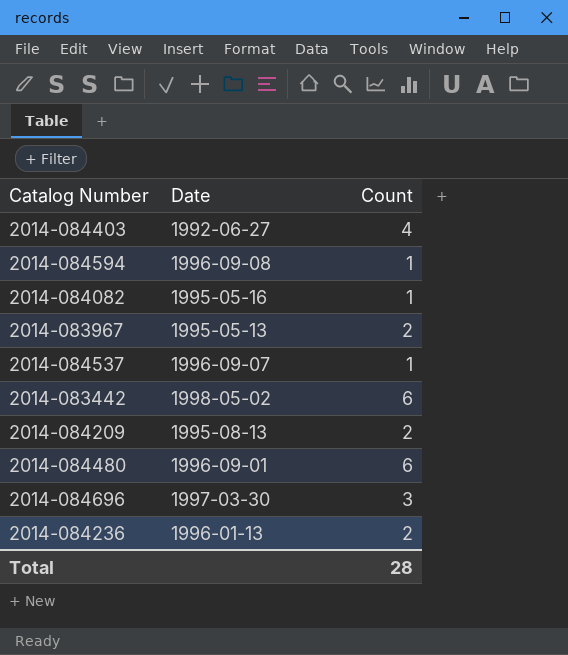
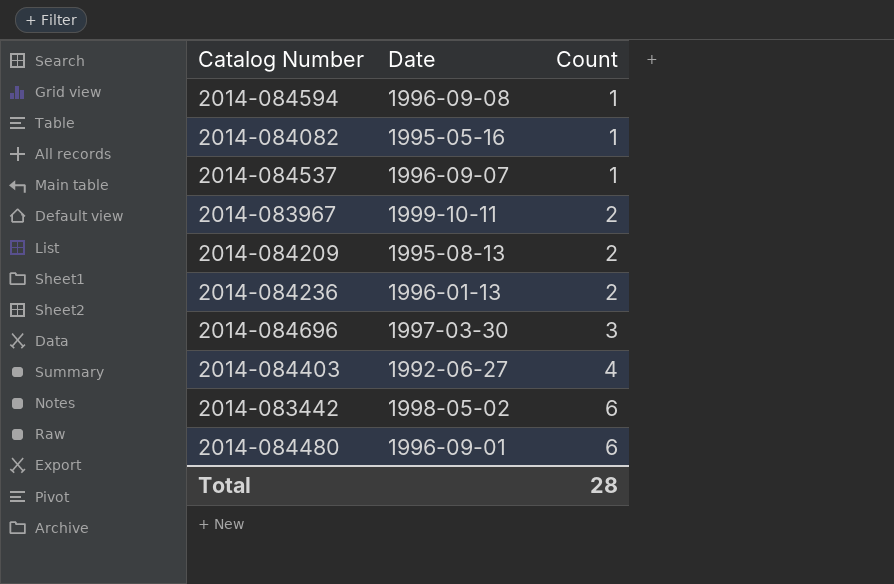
row order: none -> Count ascending
2014-083967 | Date: 1995-05-13 -> 1999-10-11

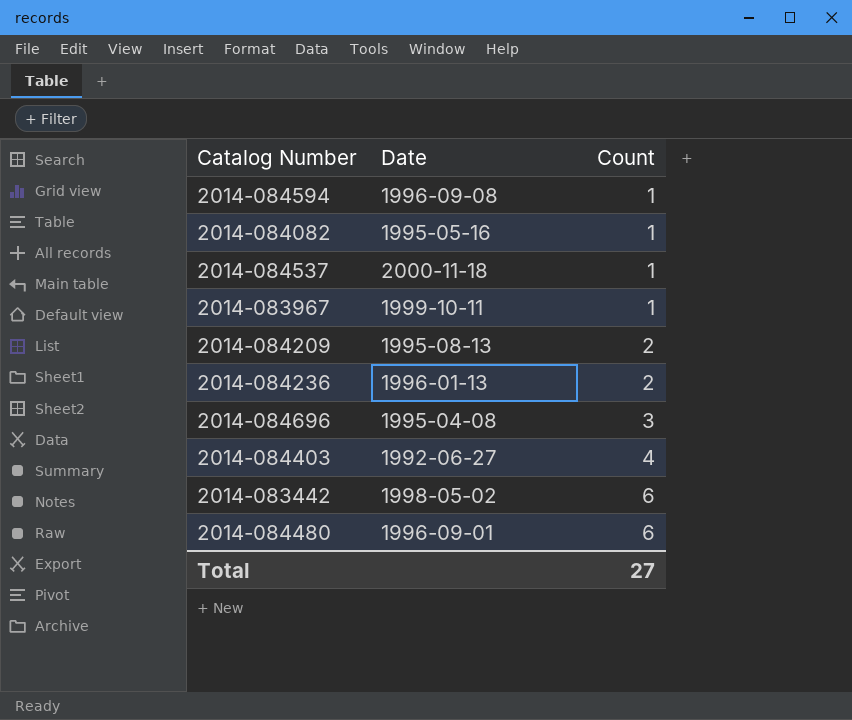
2014-084537 | Date: 1996-09-07 -> 2000-11-18
2014-083967 | Count: 2 -> 1
2014-084696 | Date: 1997-03-30 -> 1995-04-08
Total | Count: 28 -> 27

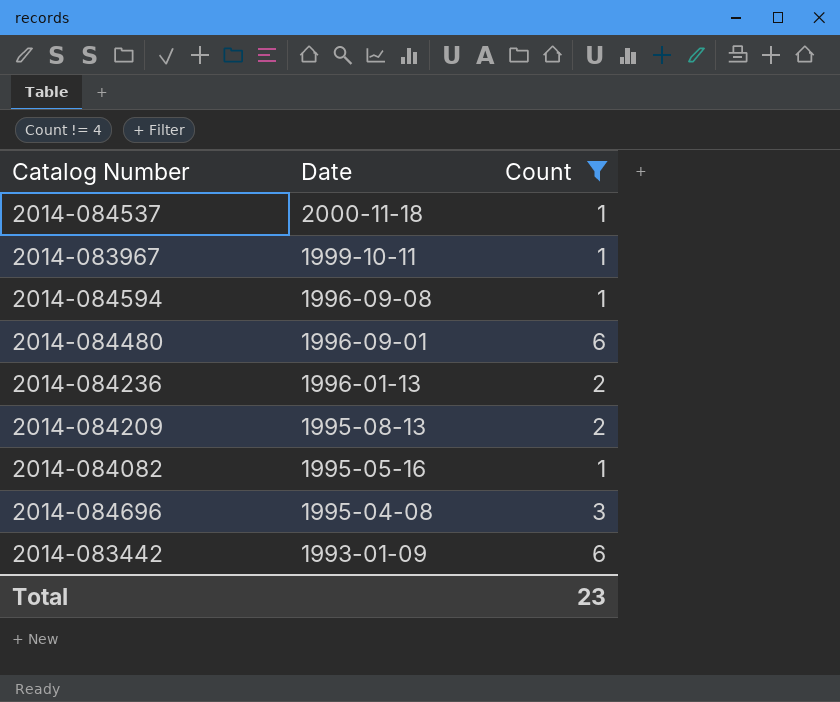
filter: none -> Count != 4
row order: Count ascending -> Date descending
2014-083442 | Date: 1998-05-02 -> 1993-01-09
Total | Count: 27 -> 23

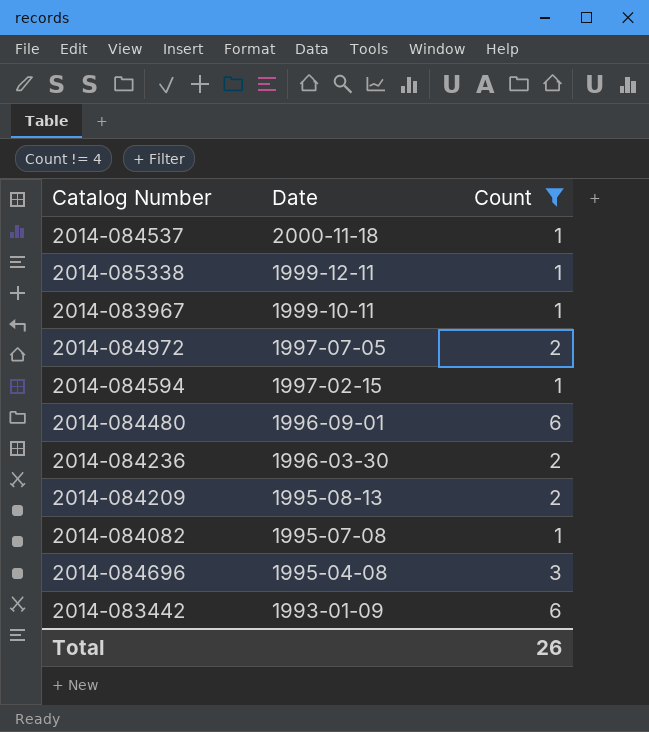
row 2014-085338: none -> 1999-12-11 | 1
row 2014-084972: none -> 1997-07-05 | 2
2014-084594 | Date: 1996-09-08 -> 1997-02-15
2014-084236 | Date: 1996-01-13 -> 1996-03-30
2014-084082 | Date: 1995-05-16 -> 1995-07-08
Total | Count: 23 -> 26

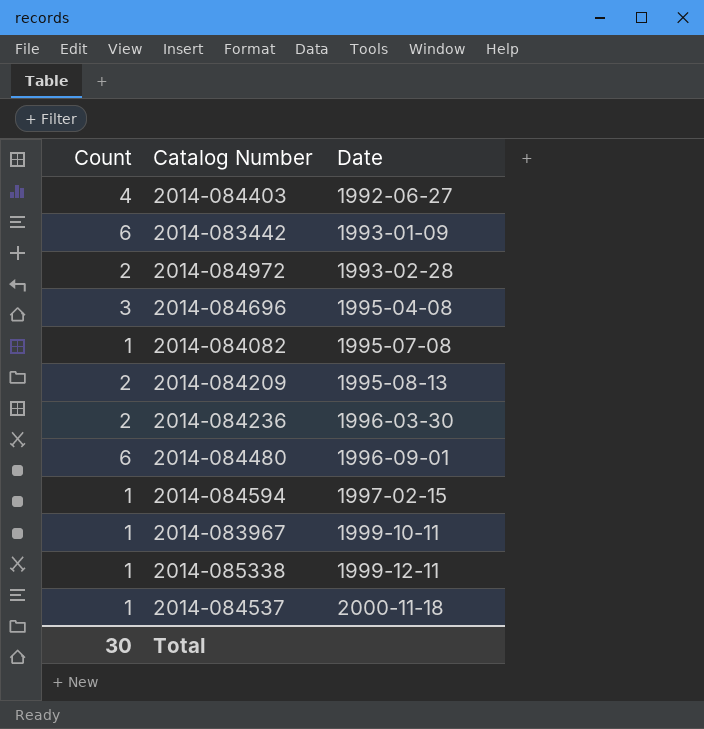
filter: Count != 4 -> none
row order: Date descending -> Date ascending
column Count | position: 3 -> 1
2014-084972 | Date: 1997-07-05 -> 1993-02-28
Total | Count: 26 -> 30

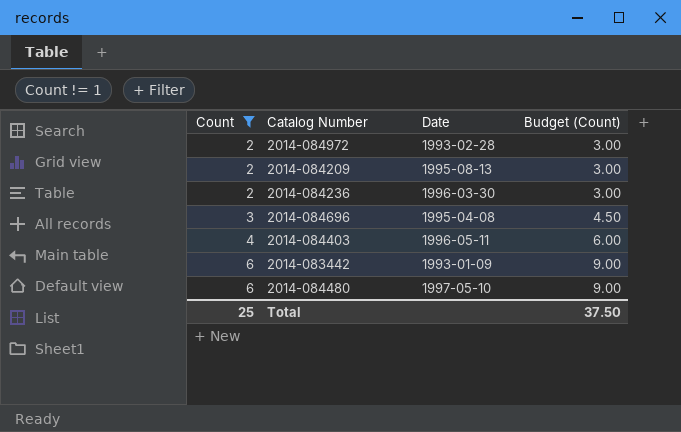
filter: none -> Count != 1
row order: Date ascending -> Count ascending
column Budget (Count) | formula: none -> [Count] * 1.5
2014-084403 | Date: 1992-06-27 -> 1996-05-11
2014-084480 | Date: 1996-09-01 -> 1997-05-10
Total | Count: 30 -> 25

